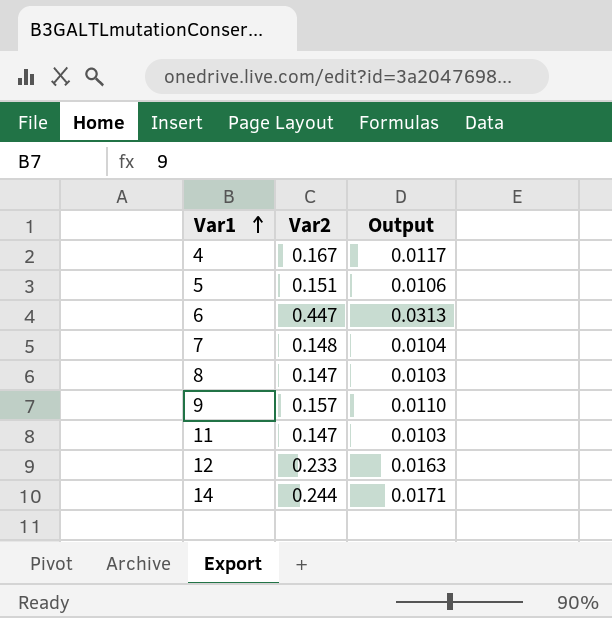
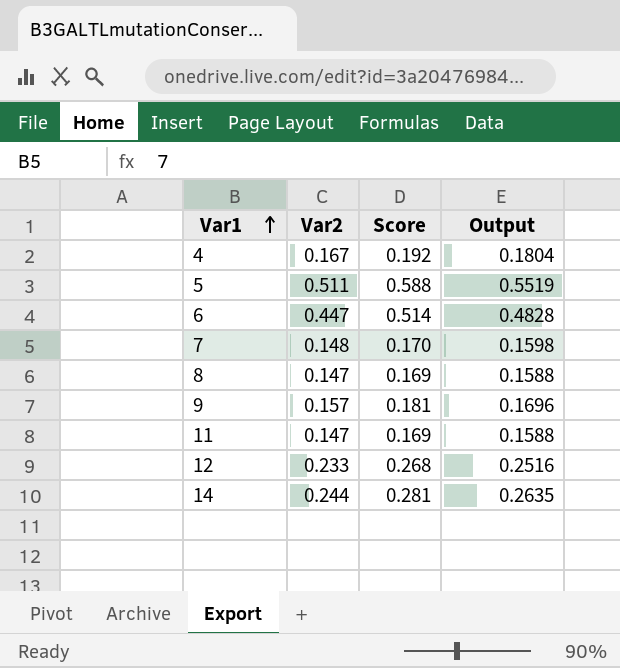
column Score | formula: none -> [Var2] * 1.15
column Output | formula: [Var2] * 0.07 -> [Var2] * 1.08
5 | Var2: 0.151 -> 0.511

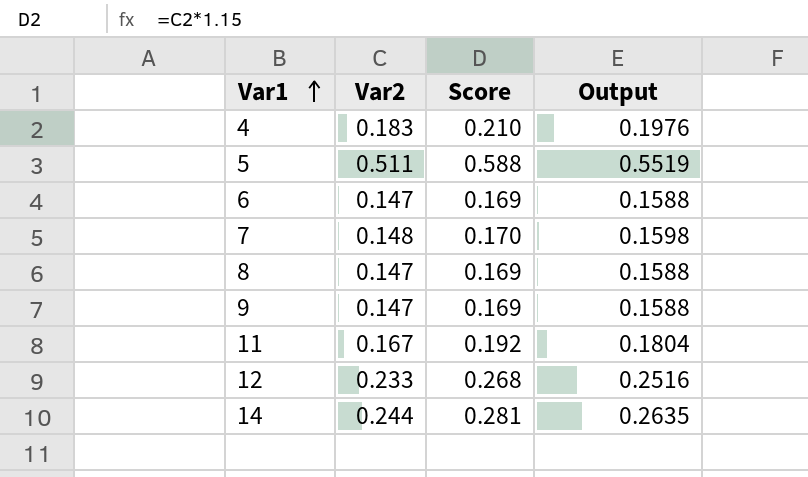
4 | Var2: 0.167 -> 0.183
4 | Score: 0.192 -> 0.210
4 | Output: 0.1804 -> 0.1976
6 | Var2: 0.447 -> 0.147
6 | Score: 0.514 -> 0.169
6 | Output: 0.4828 -> 0.1588
9 | Var2: 0.157 -> 0.147
9 | Score: 0.181 -> 0.169
9 | Output: 0.1696 -> 0.1588
11 | Var2: 0.147 -> 0.167
11 | Score: 0.169 -> 0.192
11 | Output: 0.1588 -> 0.1804

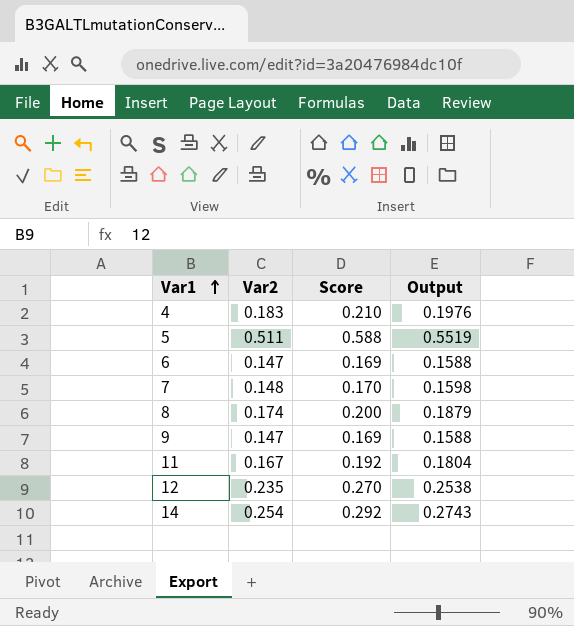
8 | Var2: 0.147 -> 0.174
8 | Score: 0.169 -> 0.200
8 | Output: 0.1588 -> 0.1879
12 | Var2: 0.233 -> 0.235
12 | Score: 0.268 -> 0.270
12 | Output: 0.2516 -> 0.2538
14 | Var2: 0.244 -> 0.254
14 | Score: 0.281 -> 0.292
14 | Output: 0.2635 -> 0.2743

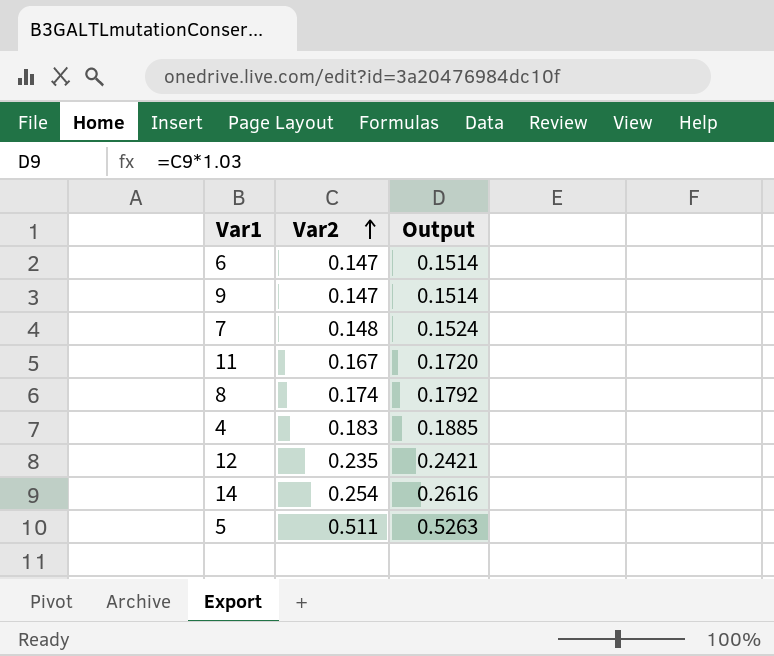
row order: Var1 ascending -> Var2 ascending
column Score | formula: [Var2] * 1.15 -> none
column Output | formula: [Var2] * 1.08 -> [Var2] * 1.03

